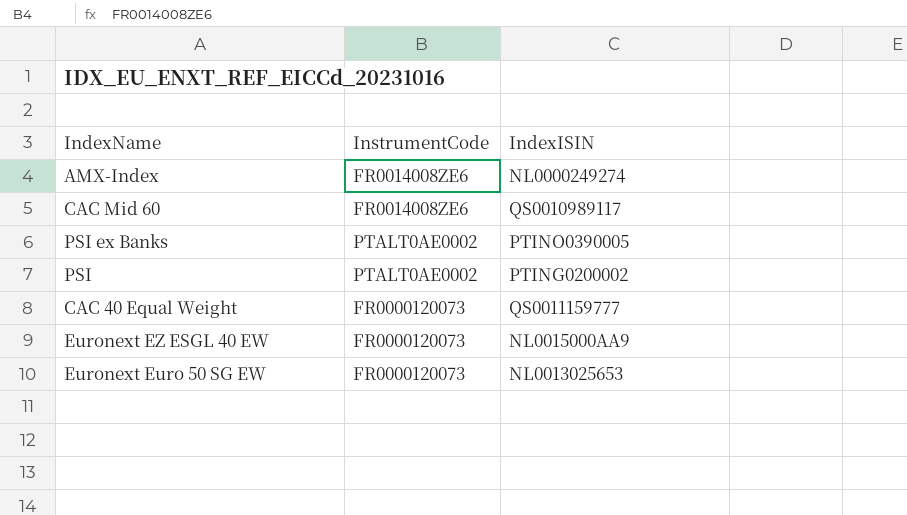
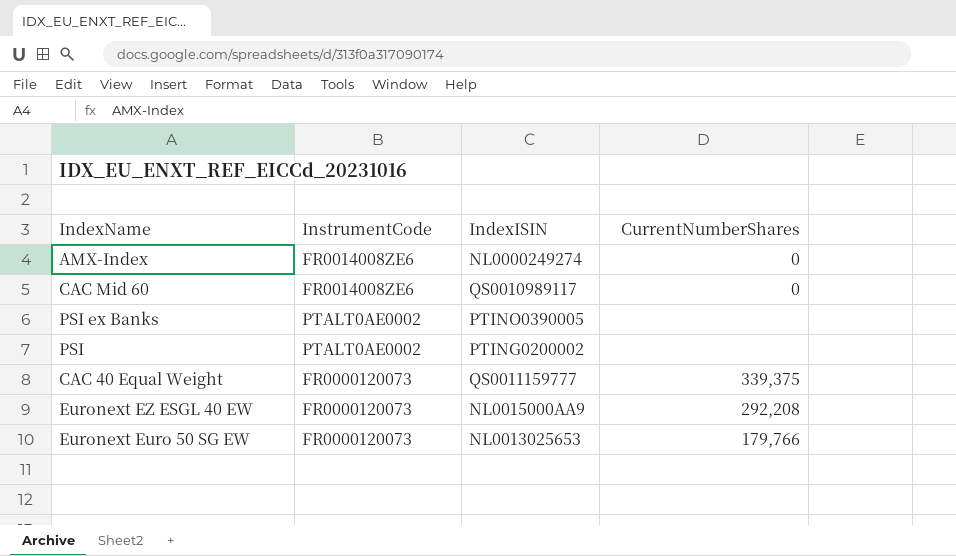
column CurrentNumberShares | position: none -> 4

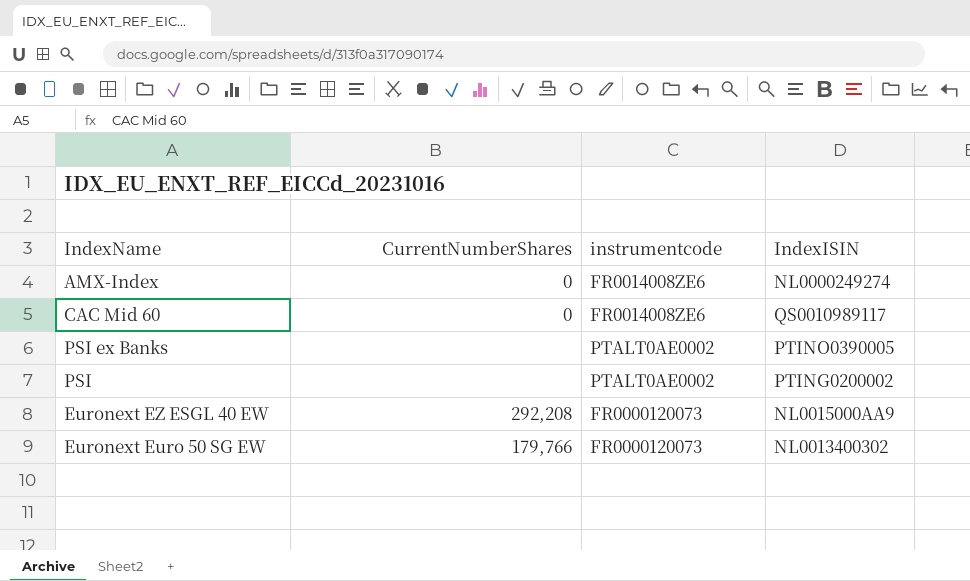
column CurrentNumberShares | position: 4 -> 2
column name: InstrumentCode -> instrumentcode
row CAC 40 Equal Weight: FR0000120073 | QS0011159777 | 339,375 -> none
Euronext Euro 50 SG EW | IndexISIN: NL0013025653 -> NL0013400302

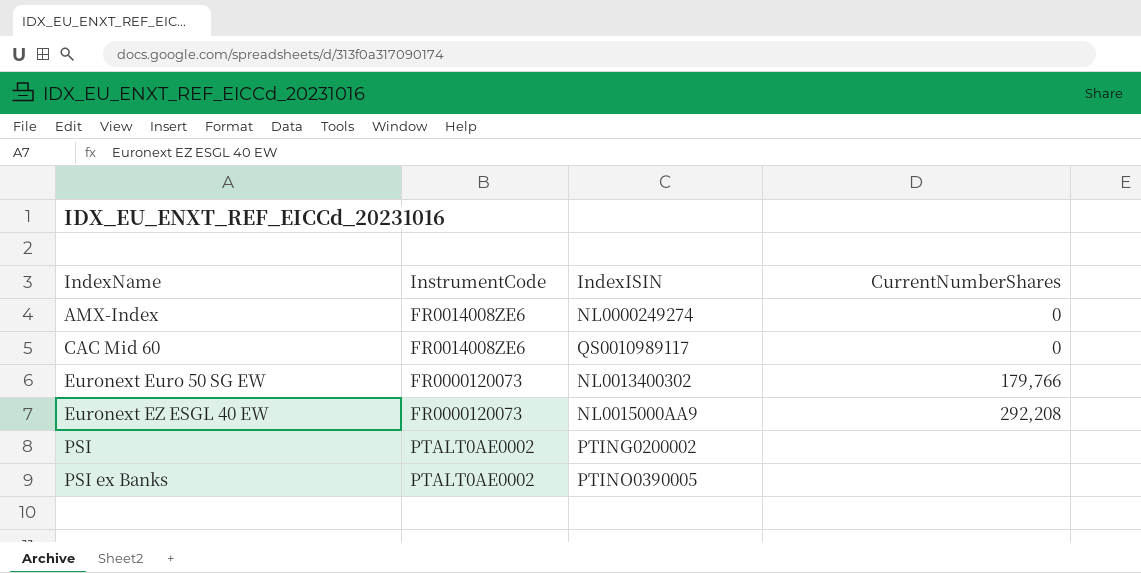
row order: none -> IndexName ascending
column name: instrumentcode -> InstrumentCode
column CurrentNumberShares | position: 2 -> 4

